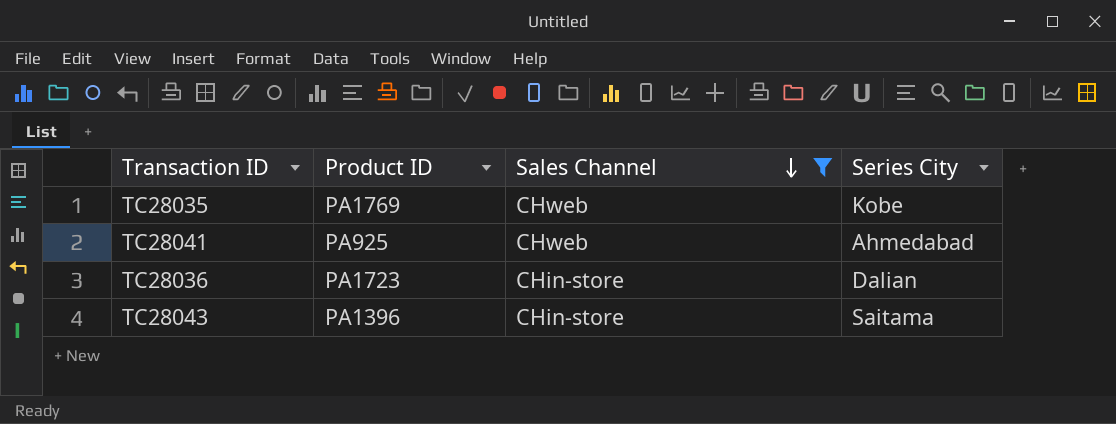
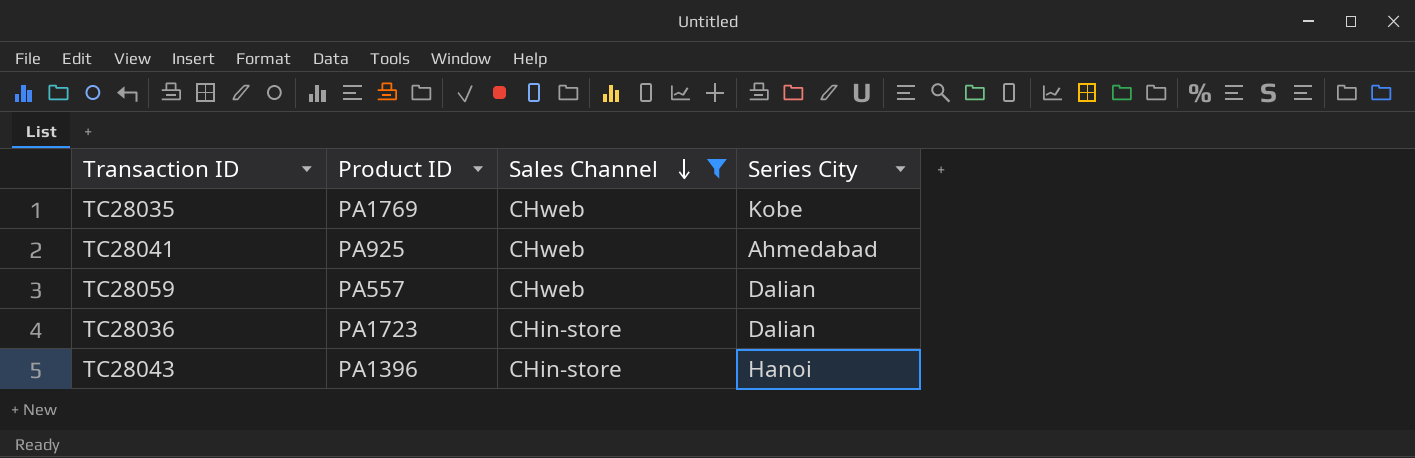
row TC28059: none -> PA557 | CHweb | Dalian
TC28043 | Series City: Saitama -> Hanoi

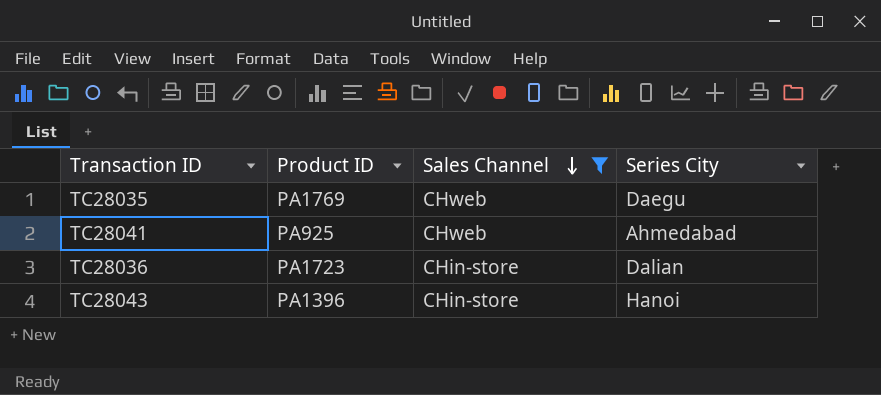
row TC28059: PA557 | CHweb | Dalian -> none
TC28035 | Series City: Kobe -> Daegu

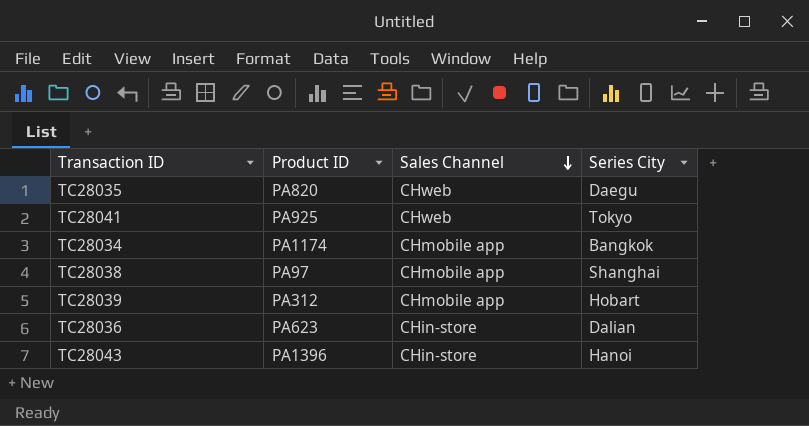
filter: Sales Channel != CHmobile app -> none
TC28035 | Product ID: PA1769 -> PA820
TC28041 | Series City: Ahmedabad -> Tokyo
TC28036 | Product ID: PA1723 -> PA623

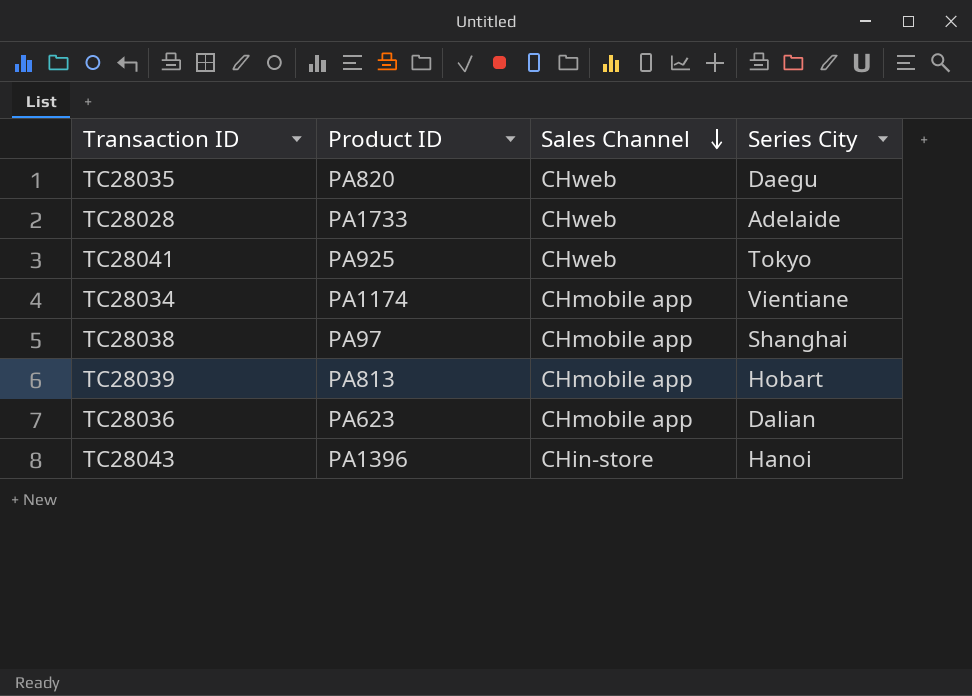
row TC28028: none -> PA1733 | CHweb | Adelaide
TC28034 | Series City: Bangkok -> Vientiane
TC28039 | Product ID: PA312 -> PA813
TC28036 | Sales Channel: CHin-store -> CHmobile app

